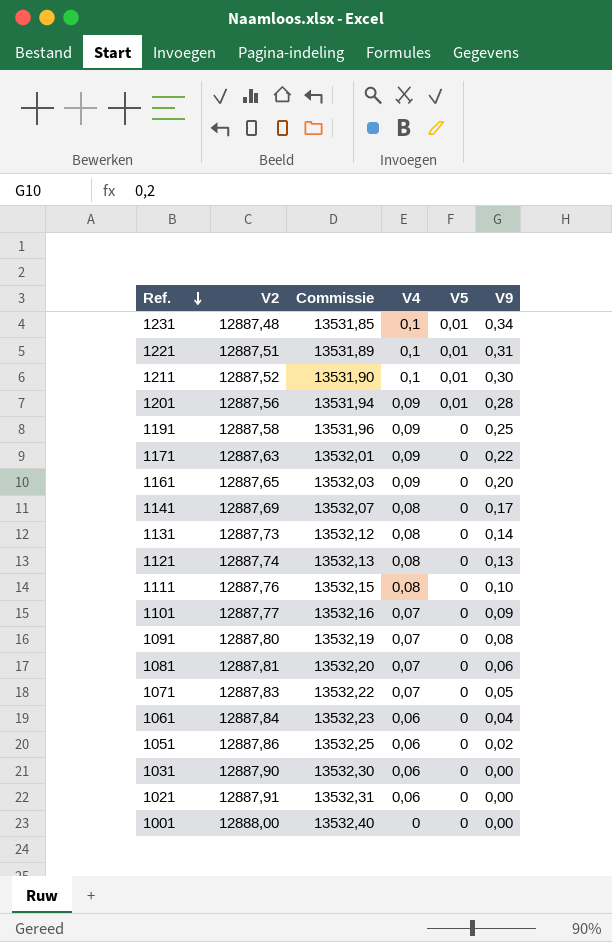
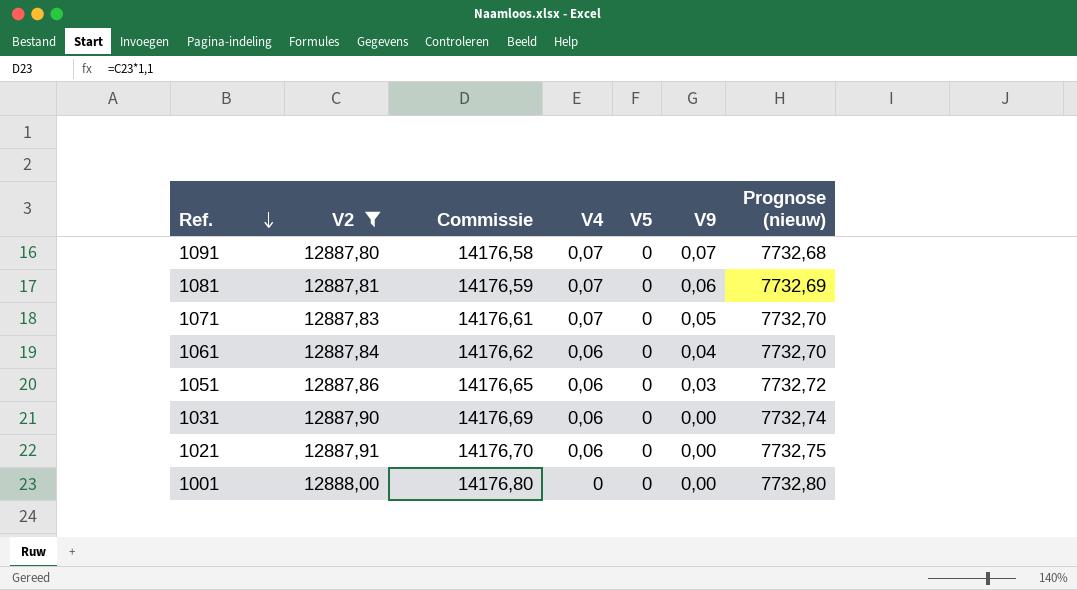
filter: none -> V2 >= 12887,80
column Commissie | formula: [V2] * 1,05 -> [V2] * 1,1
column Prognose (nieuw) | formula: none -> [V2] * 0,6
1091 | V9: 0,08 -> 0,07
1051 | V9: 0,02 -> 0,03

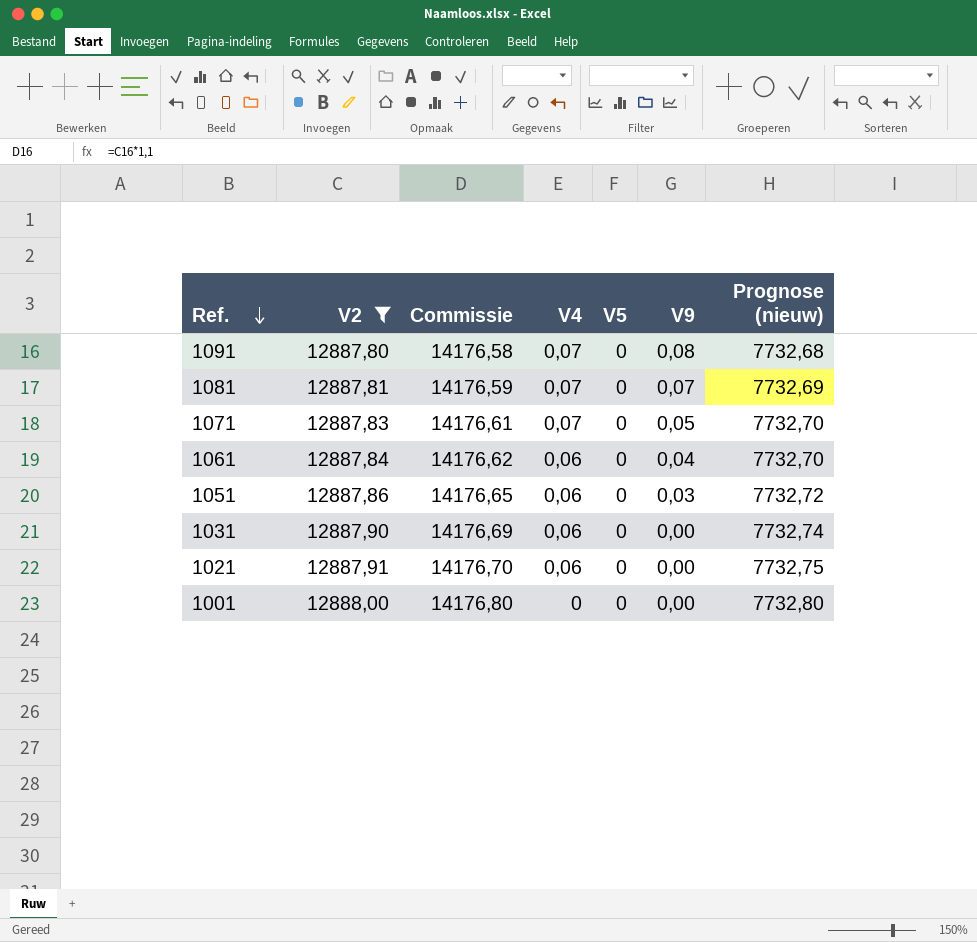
1091 | V9: 0,07 -> 0,08
1081 | V9: 0,06 -> 0,07

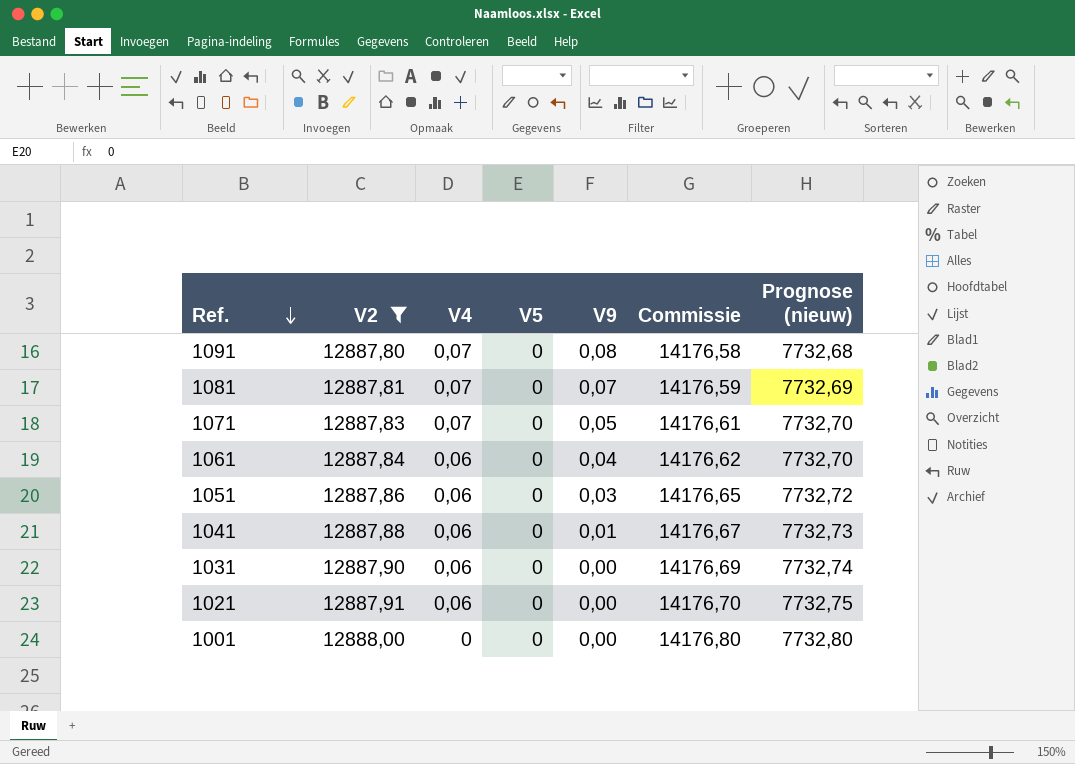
column Commissie | position: 3 -> 6
row 1041: none -> 12887,88 | 0,06 | 0 | 0,01 | 14176,67 | 7732,73

